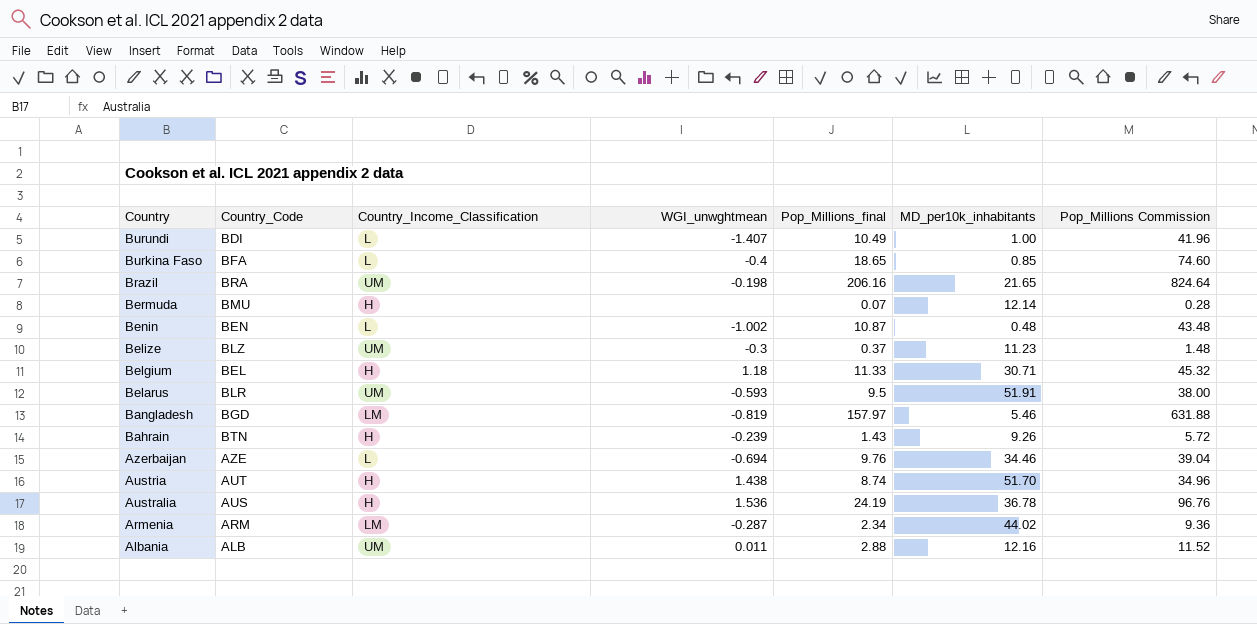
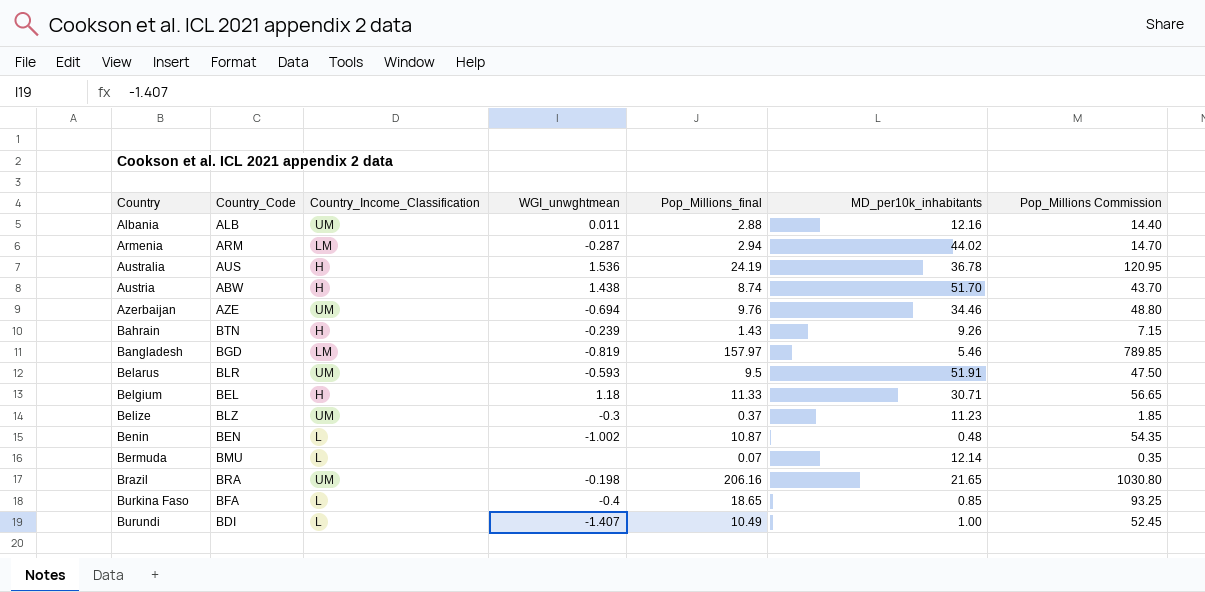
row order: Country descending -> Country ascending
column Pop_Millions Commission | formula: [Pop_Millions_final] * 4 -> [Pop_Millions_final] * 5
Armenia | Pop_Millions_final: 2.34 -> 2.94
Austria | Country_Code: AUT -> ABW
Azerbaijan | Country_Income_Classification: L -> UM
Bermuda | Country_Income_Classification: H -> L

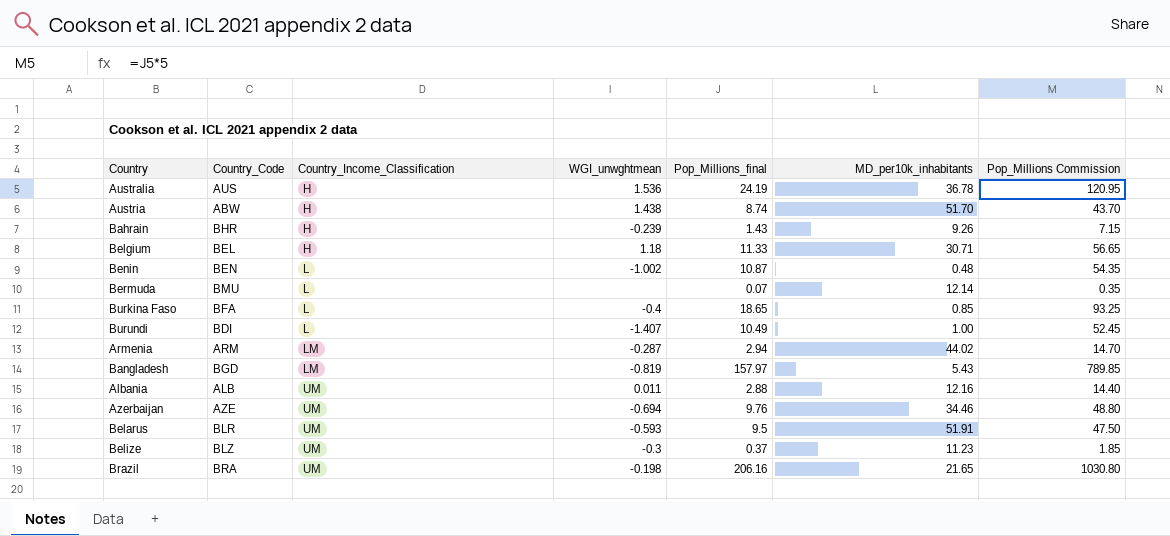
row order: Country ascending -> Country_Income_Classification ascending
Bahrain | Country_Code: BTN -> BHR
Bangladesh | MD_per10k_inhabitants: 5.46 -> 5.43

